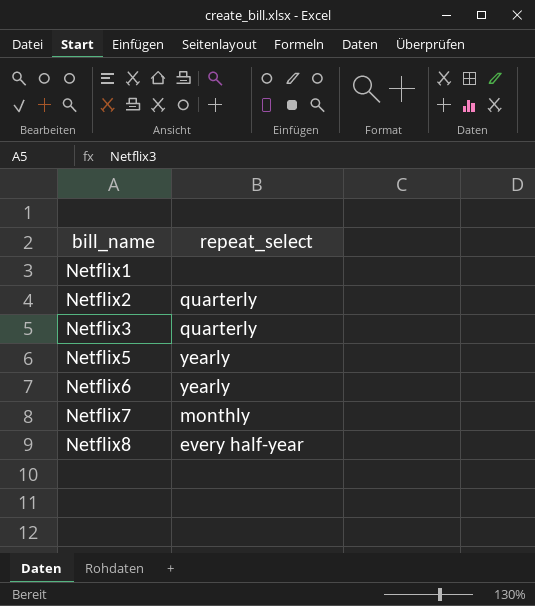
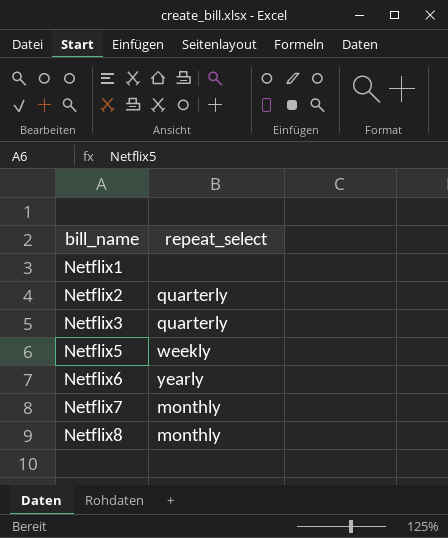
Netflix5 | repeat_select: yearly -> weekly
Netflix8 | repeat_select: every half-year -> monthly

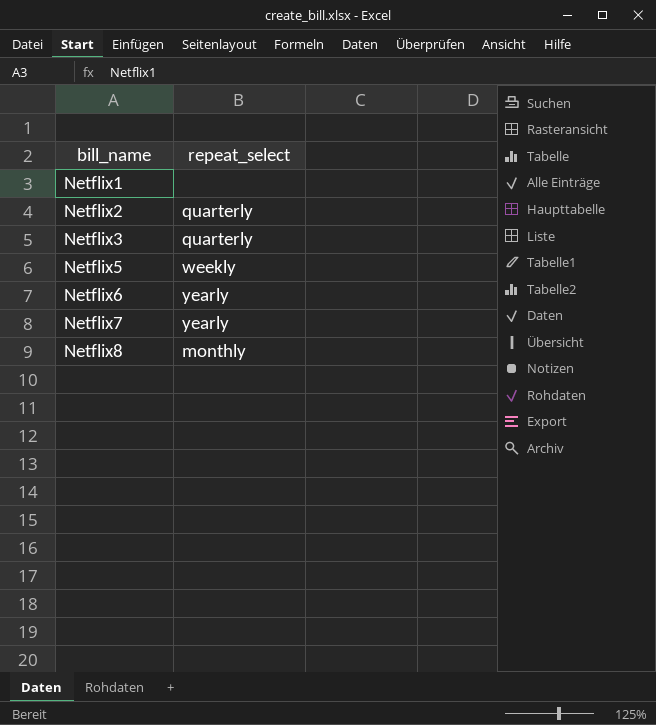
Netflix7 | repeat_select: monthly -> yearly

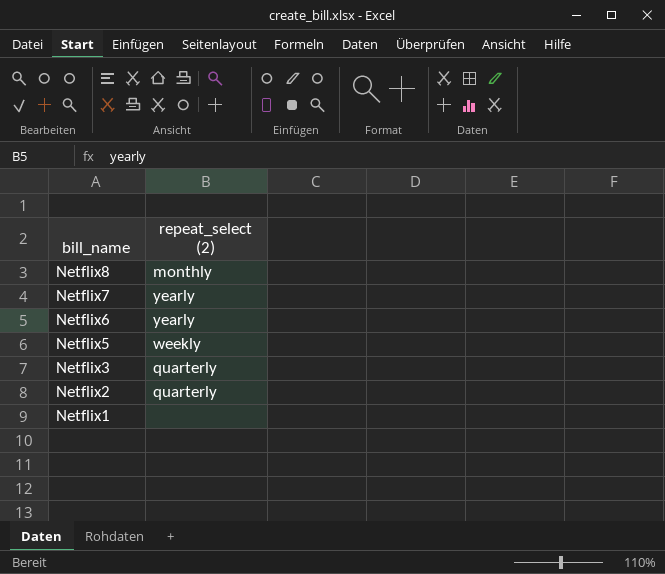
row order: bill_name ascending -> bill_name descending
column name: repeat_select -> repeat_select (2)

